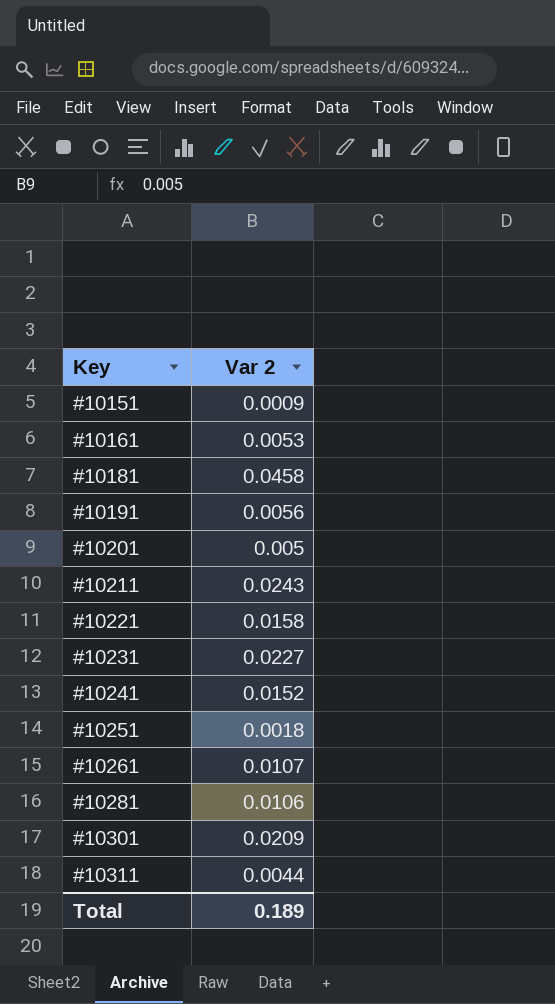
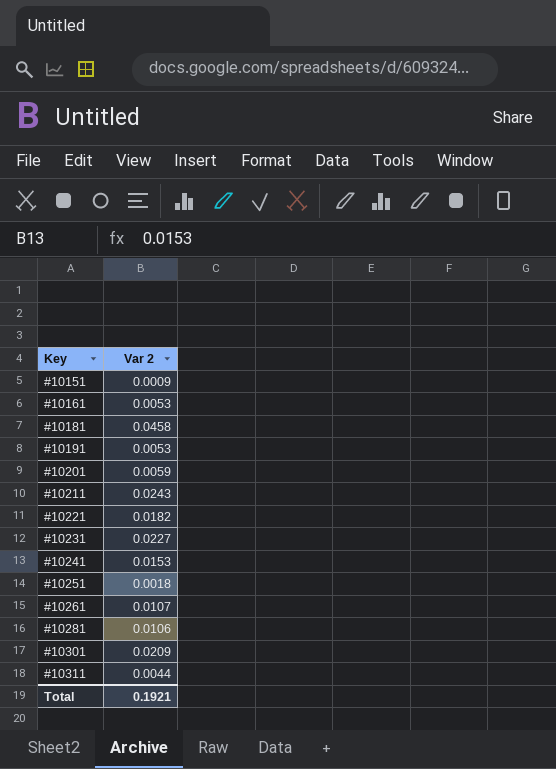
#10191 | Var 2: 0.0056 -> 0.0053
#10201 | Var 2: 0.005 -> 0.0059
#10221 | Var 2: 0.0158 -> 0.0182
#10241 | Var 2: 0.0152 -> 0.0153
Total | Var 2: 0.189 -> 0.1921

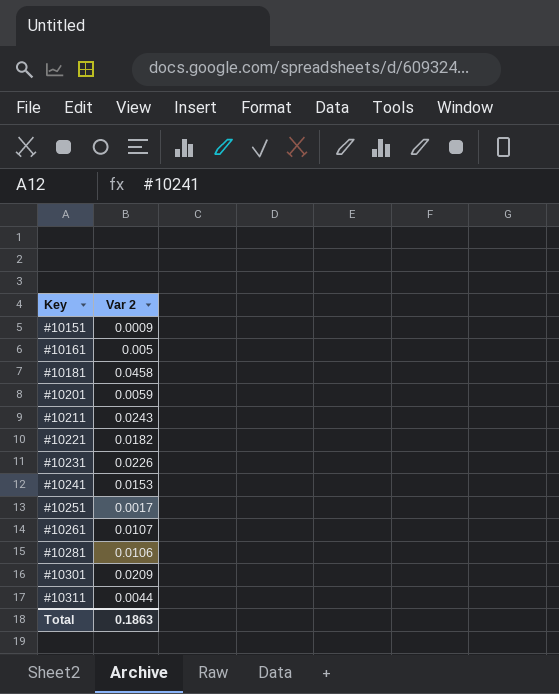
row #10191: 0.0053 -> none
#10161 | Var 2: 0.0053 -> 0.005
#10231 | Var 2: 0.0227 -> 0.0226
#10251 | Var 2: 0.0018 -> 0.0017
Total | Var 2: 0.1921 -> 0.1863

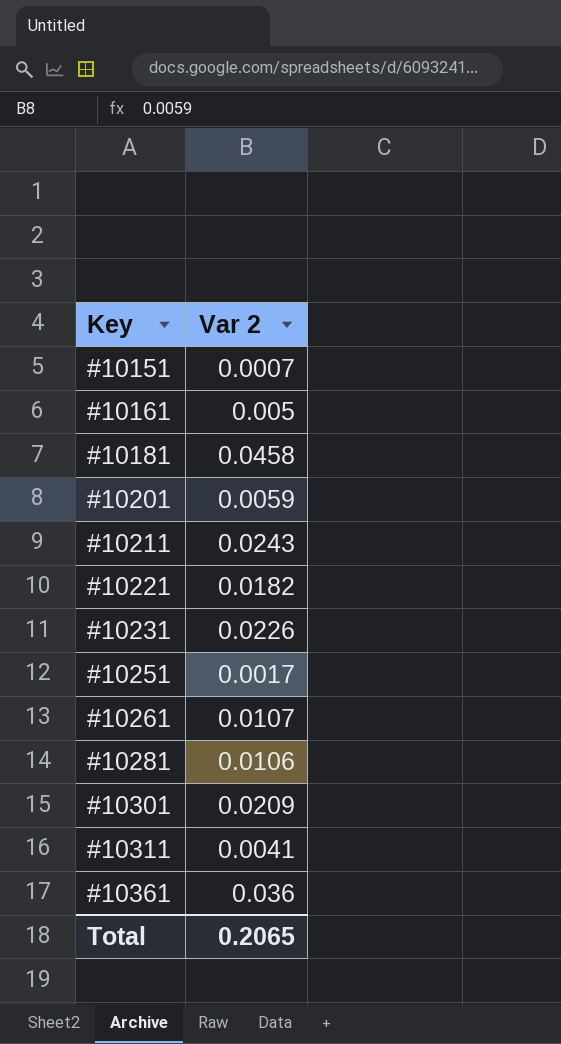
row #10241: 0.0153 -> none
#10151 | Var 2: 0.0009 -> 0.0007
#10311 | Var 2: 0.0044 -> 0.0041
row #10361: none -> 0.036
Total | Var 2: 0.1863 -> 0.2065

